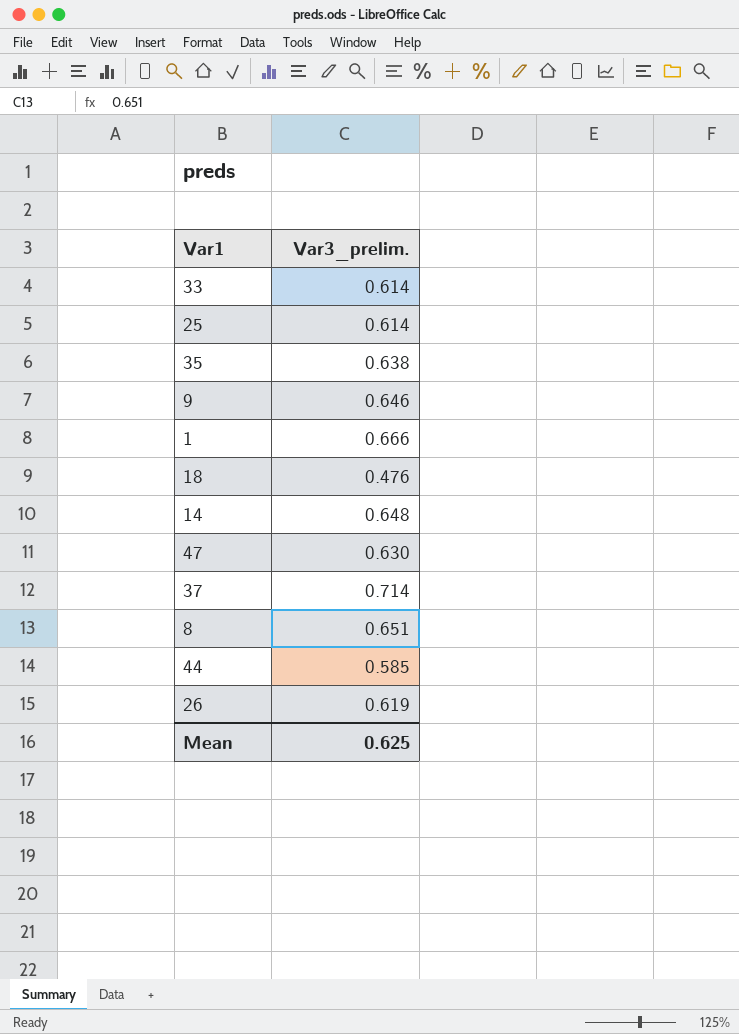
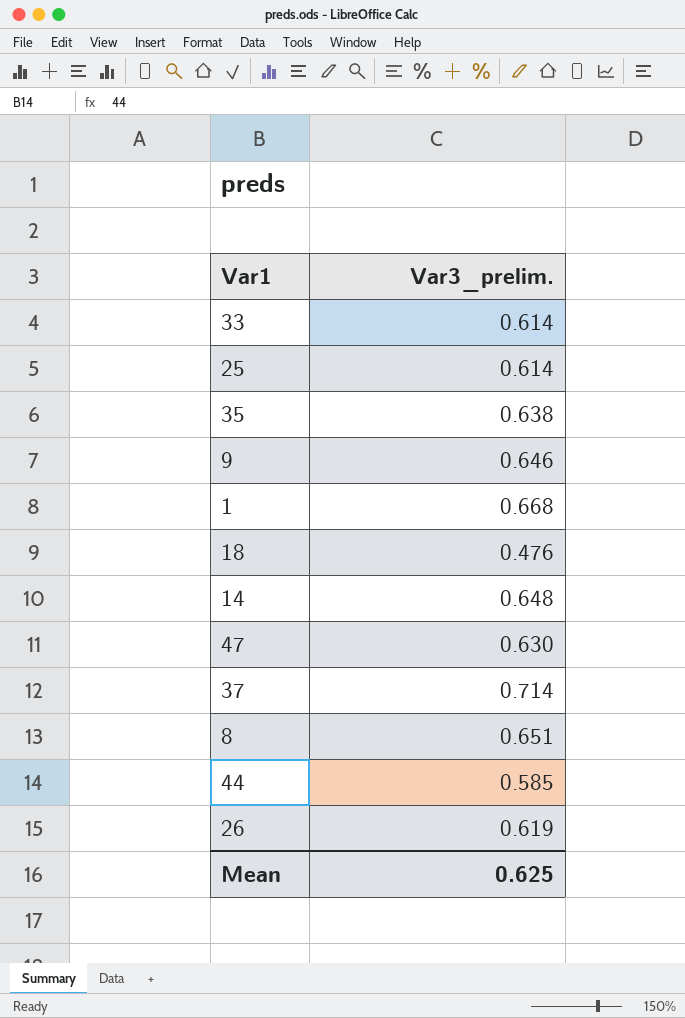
1 | Var3_prelim.: 0.666 -> 0.668

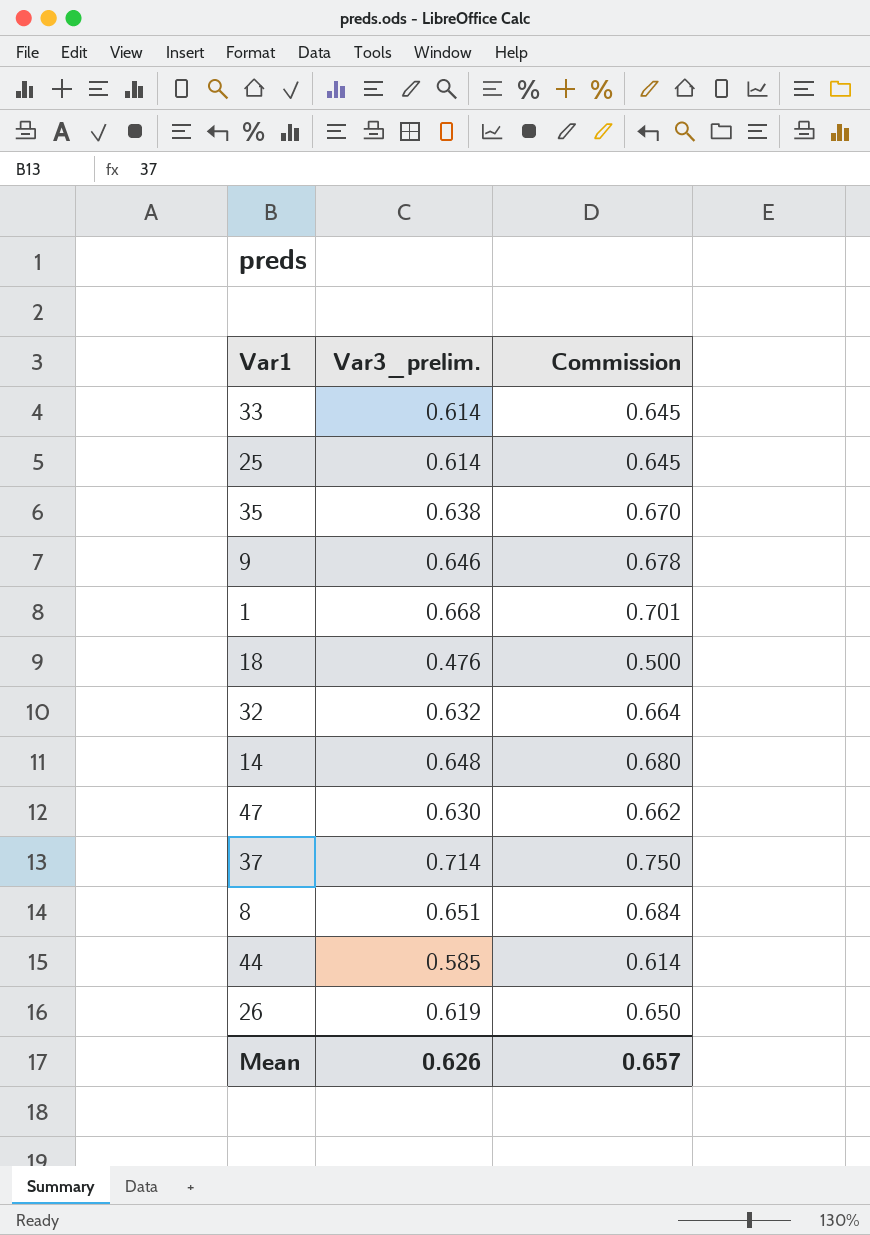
column Commission | formula: none -> [Var3_prelim.] * 1.05
row 32: none -> 0.632 | 0.664
Mean | Var3_prelim.: 0.625 -> 0.626

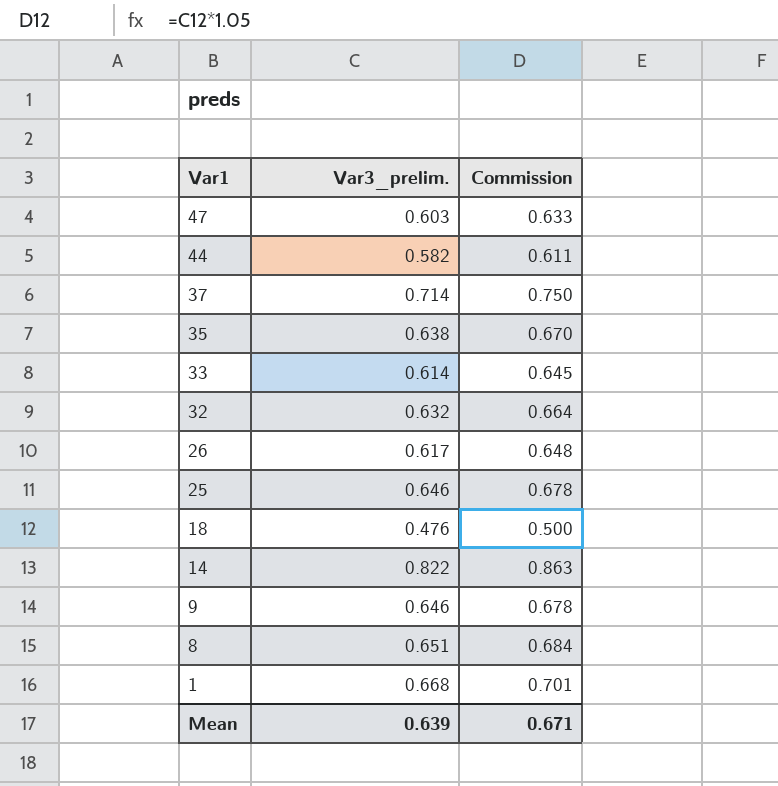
row order: none -> Var1 descending
47 | Var3_prelim.: 0.630 -> 0.603
47 | Commission: 0.662 -> 0.633
44 | Var3_prelim.: 0.585 -> 0.582
44 | Commission: 0.614 -> 0.611
26 | Var3_prelim.: 0.619 -> 0.617
26 | Commission: 0.650 -> 0.648
25 | Var3_prelim.: 0.614 -> 0.646
25 | Commission: 0.645 -> 0.678
14 | Var3_prelim.: 0.648 -> 0.822
14 | Commission: 0.680 -> 0.863
Mean | Var3_prelim.: 0.626 -> 0.639
Mean | Commission: 0.657 -> 0.671

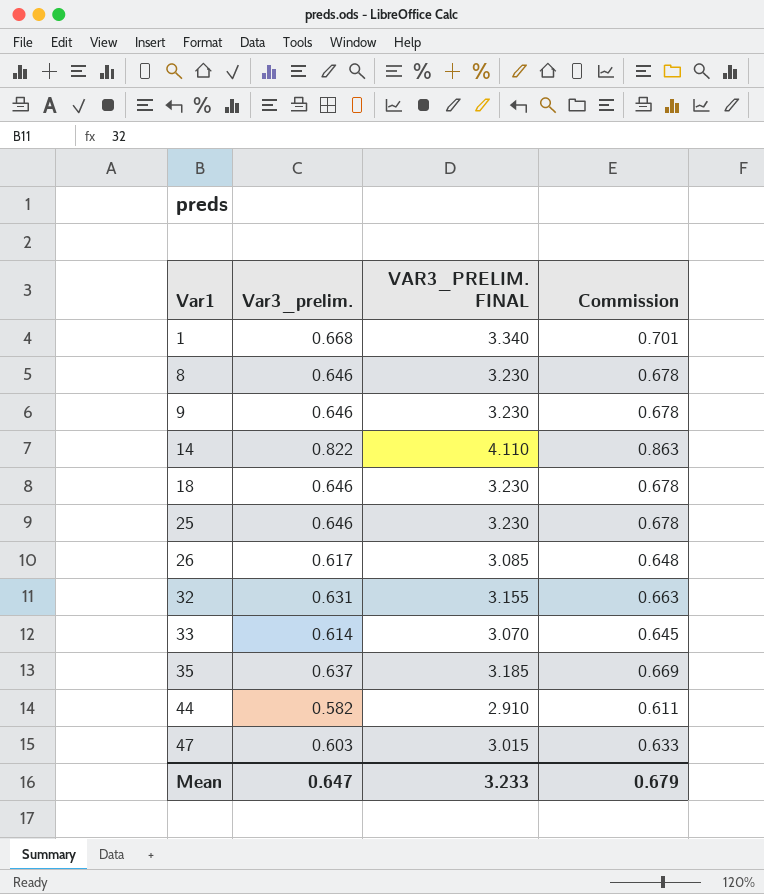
row order: Var1 descending -> Var1 ascending
column VAR3_PRELIM. FINAL | formula: none -> [Var3_prelim.] * 5
row 37: 0.714 | 0.750 -> none
8 | Var3_prelim.: 0.651 -> 0.646
8 | Commission: 0.684 -> 0.678
18 | Var3_prelim.: 0.476 -> 0.646
18 | Commission: 0.500 -> 0.678
32 | Var3_prelim.: 0.632 -> 0.631
32 | Commission: 0.664 -> 0.663
35 | Var3_prelim.: 0.638 -> 0.637
35 | Commission: 0.670 -> 0.669
Mean | Var3_prelim.: 0.639 -> 0.647
Mean | Commission: 0.671 -> 0.679

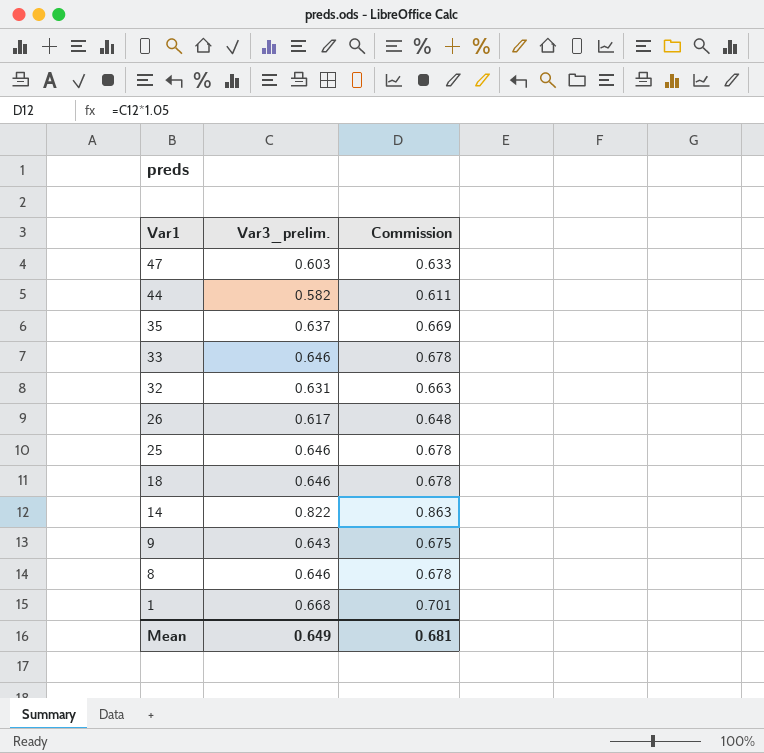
row order: Var1 ascending -> Var1 descending
column VAR3_PRELIM. FINAL | formula: [Var3_prelim.] * 5 -> none
33 | Var3_prelim.: 0.614 -> 0.646
33 | Commission: 0.645 -> 0.678
9 | Var3_prelim.: 0.646 -> 0.643
9 | Commission: 0.678 -> 0.675
Mean | Var3_prelim.: 0.647 -> 0.649
Mean | Commission: 0.679 -> 0.681

